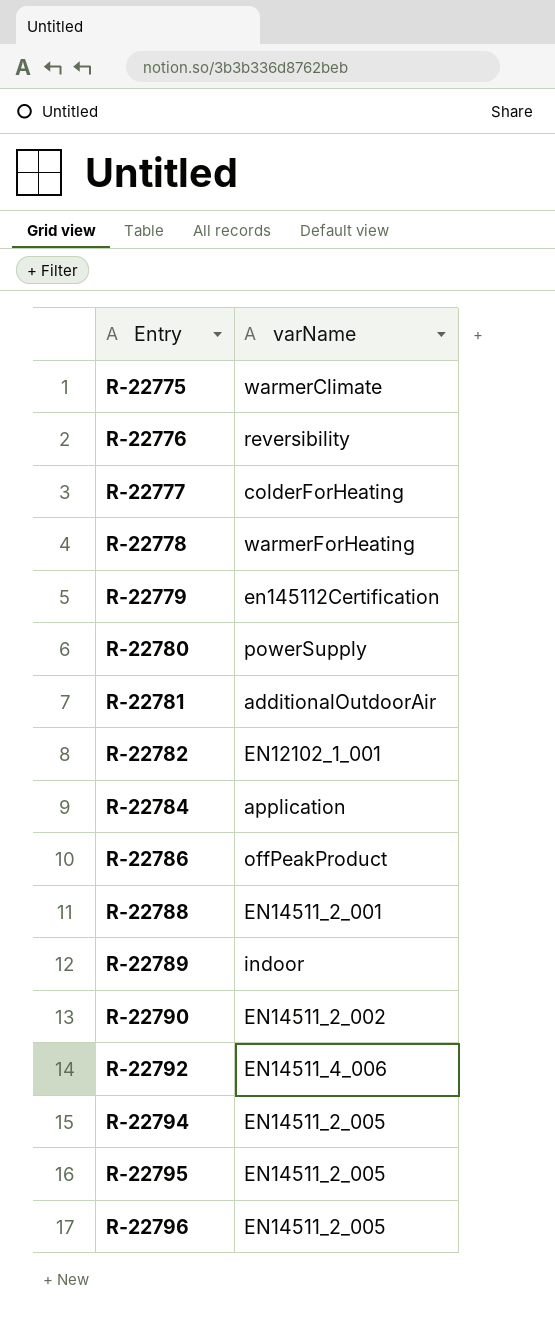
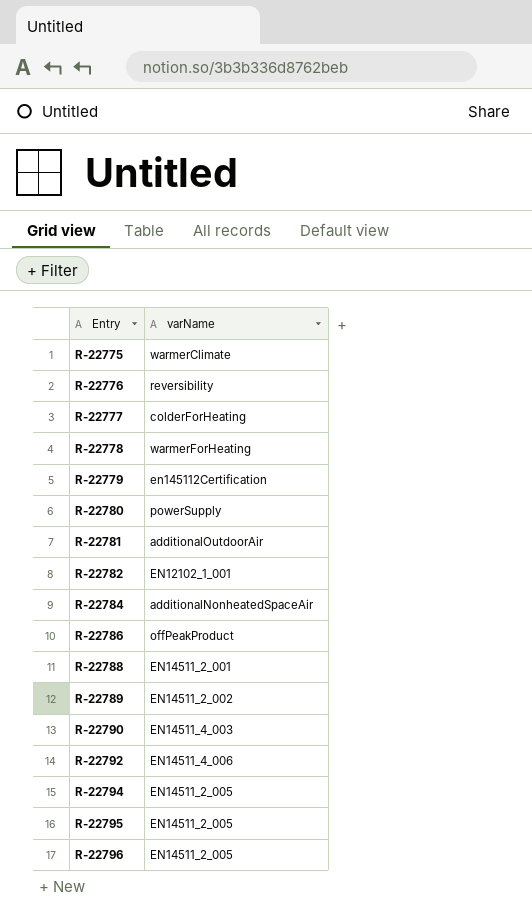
R-22784 | varName: application -> additionalNonheatedSpaceAir
R-22789 | varName: indoor -> EN14511_2_002
R-22790 | varName: EN14511_2_002 -> EN14511_4_003

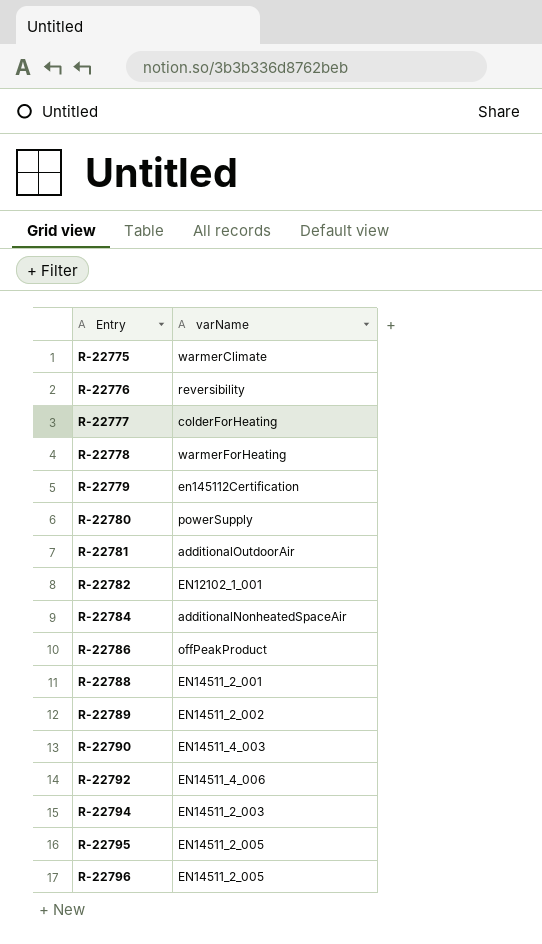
R-22794 | varName: EN14511_2_005 -> EN14511_2_003

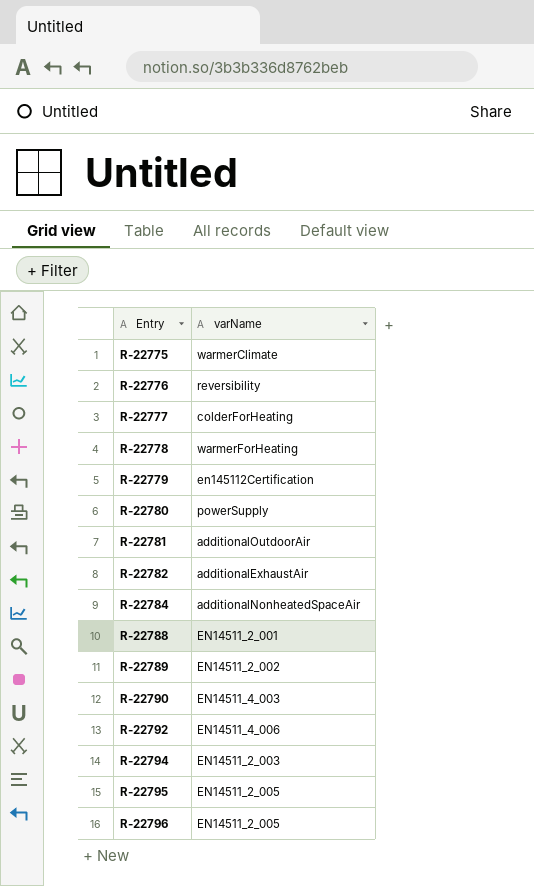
row R-22786: offPeakProduct -> none
R-22782 | varName: EN12102_1_001 -> additionalExhaustAir

